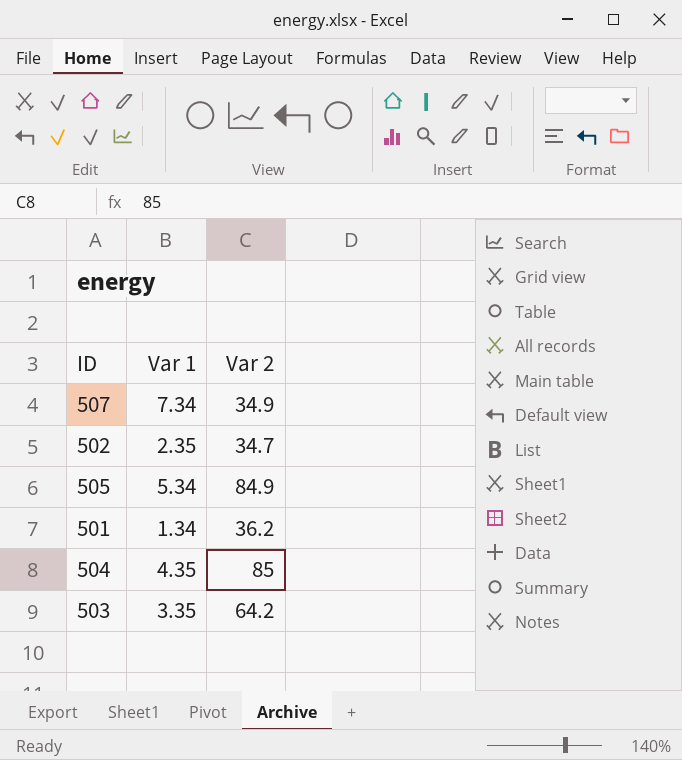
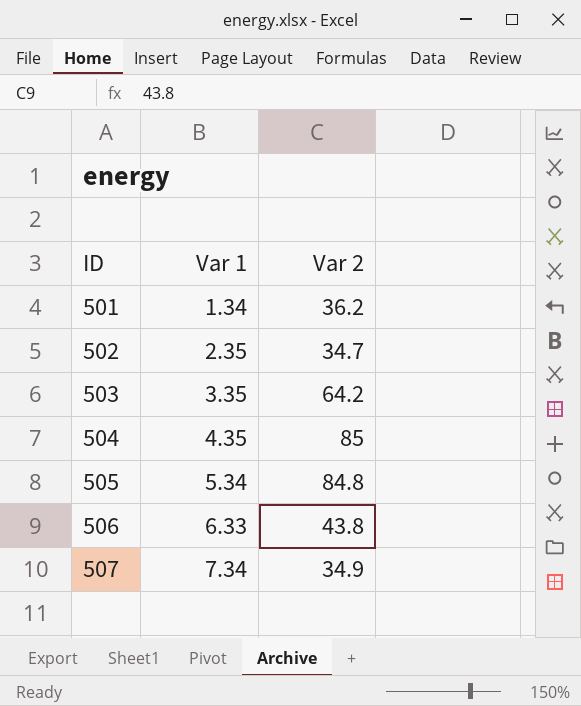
row order: none -> ID ascending
505 | Var 2: 84.9 -> 84.8
row 506: none -> 6.33 | 43.8

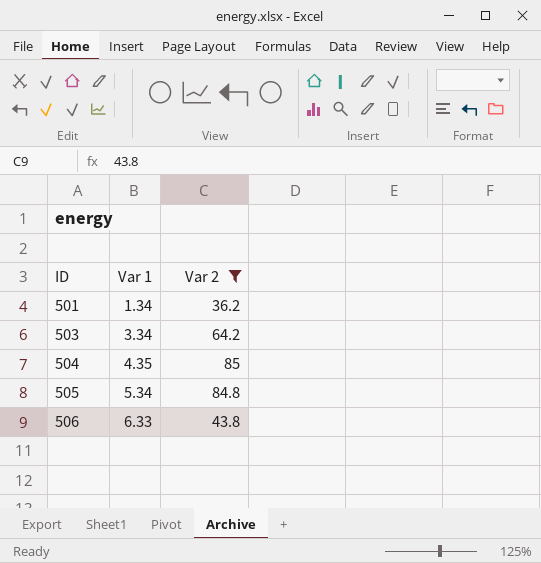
filter: none -> Var 2 >= 36.2
503 | Var 1: 3.35 -> 3.34

